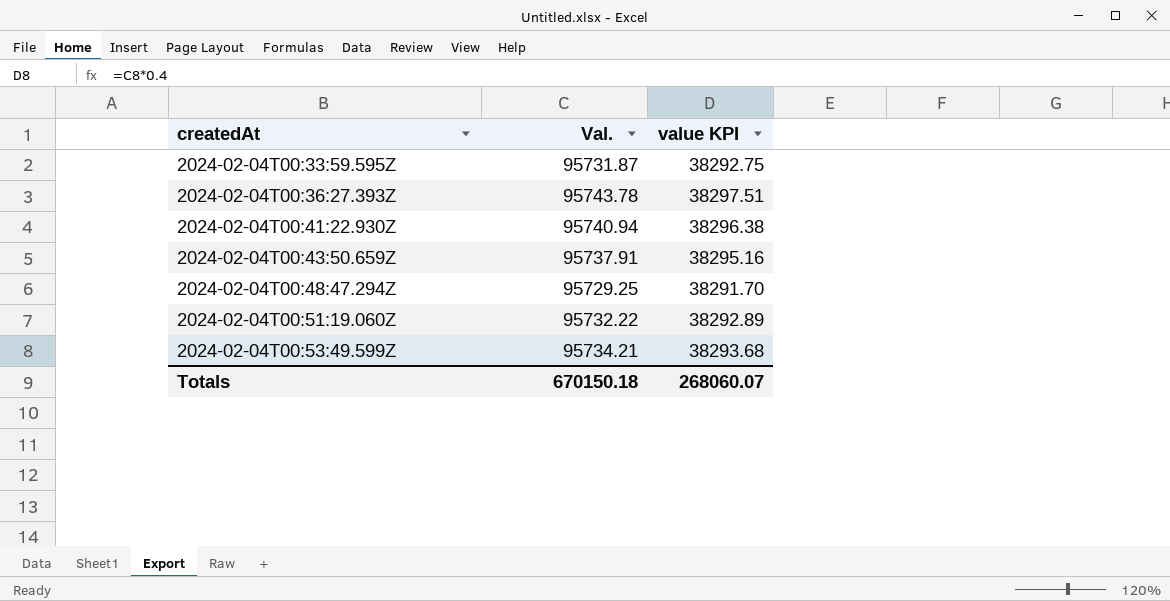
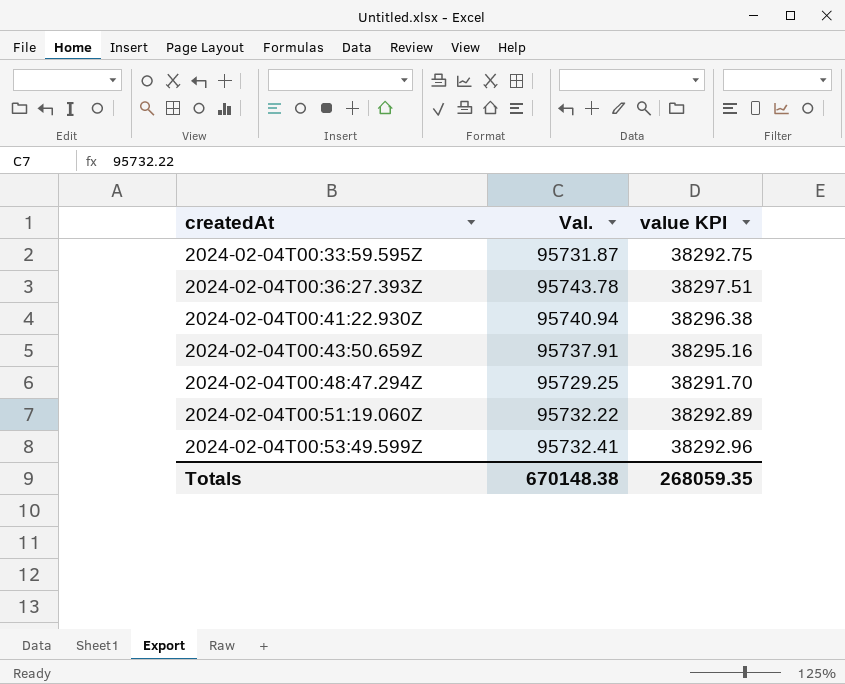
2024-02-04T00:53:49.599Z | Val.: 95734.21 -> 95732.41
2024-02-04T00:53:49.599Z | value KPI: 38293.68 -> 38292.96
Totals | Val.: 670150.18 -> 670148.38
Totals | value KPI: 268060.07 -> 268059.35

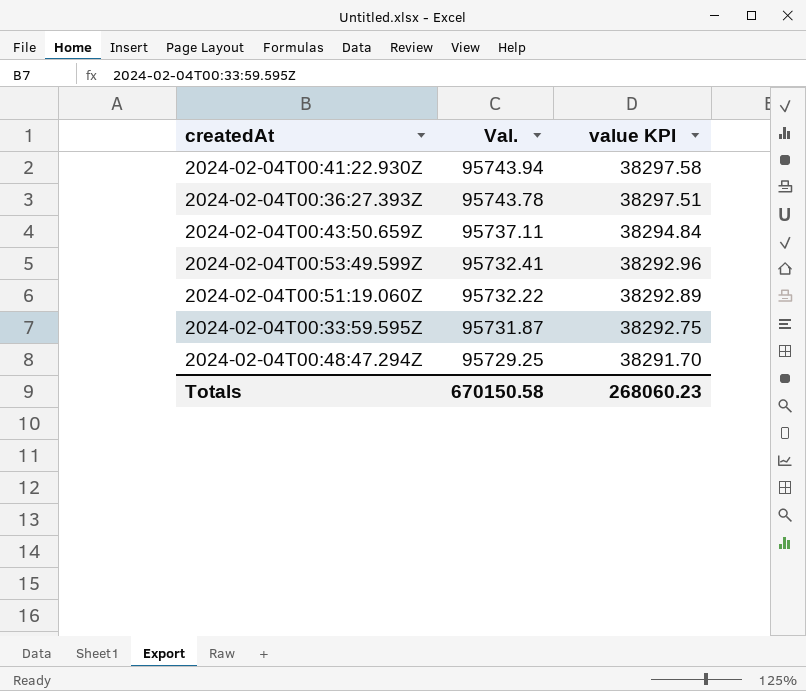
row order: createdAt ascending -> Val. descending
2024-02-04T00:41:22.930Z | Val.: 95740.94 -> 95743.94
2024-02-04T00:41:22.930Z | value KPI: 38296.38 -> 38297.58
2024-02-04T00:43:50.659Z | Val.: 95737.91 -> 95737.11
2024-02-04T00:43:50.659Z | value KPI: 38295.16 -> 38294.84
Totals | Val.: 670148.38 -> 670150.58
Totals | value KPI: 268059.35 -> 268060.23

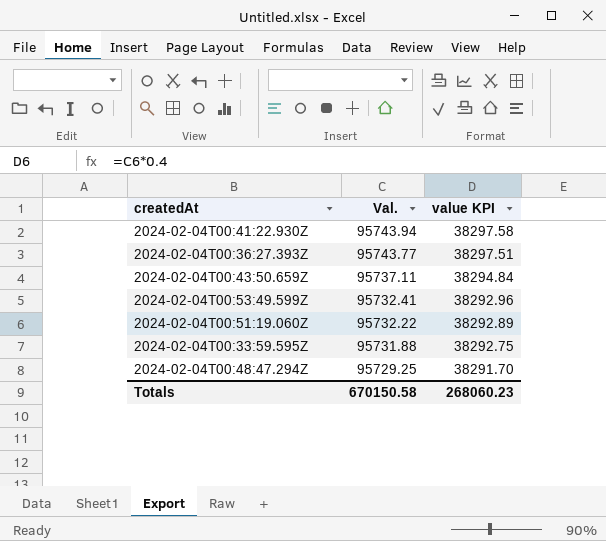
2024-02-04T00:36:27.393Z | Val.: 95743.78 -> 95743.77
2024-02-04T00:33:59.595Z | Val.: 95731.87 -> 95731.88

